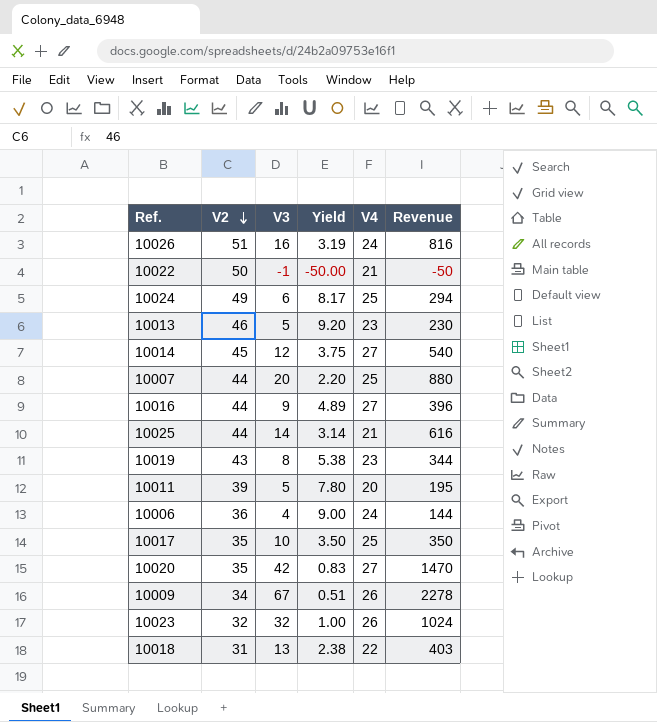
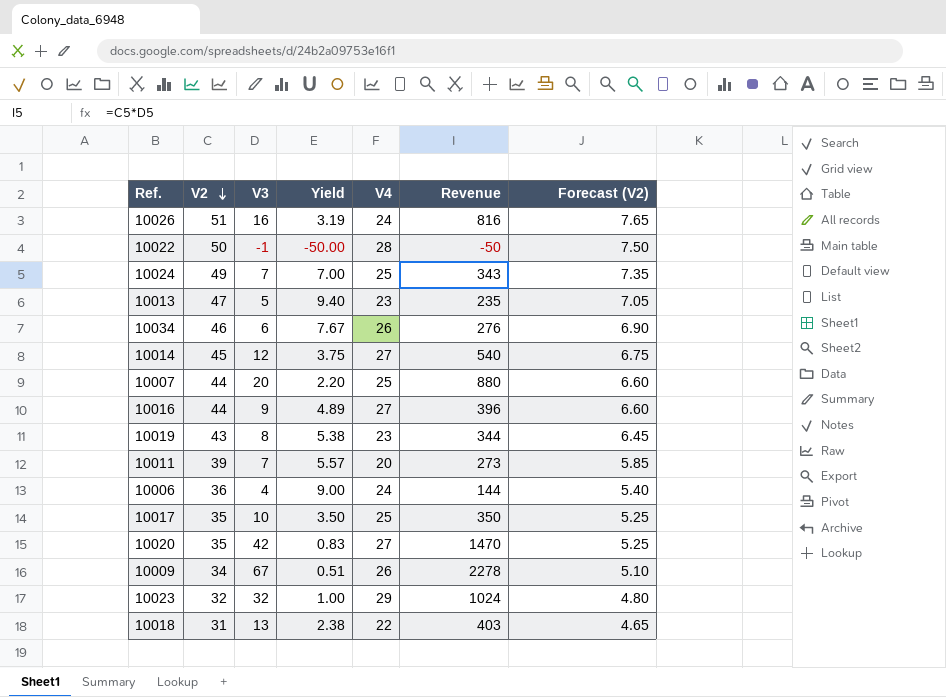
column Forecast (V2) | formula: none -> [V2] * 0.15
row 10025: 44 | 14 | 3.14 | 21 | 616 -> none
10022 | V4: 21 -> 28
10024 | V3: 6 -> 7
10024 | Yield: 8.17 -> 7.00
10024 | Revenue: 294 -> 343
10013 | V2: 46 -> 47
10013 | Yield: 9.20 -> 9.40
10013 | Revenue: 230 -> 235
row 10034: none -> 46 | 6 | 7.67 | 26 | 276 | 6.90
10011 | V3: 5 -> 7
10011 | Yield: 7.80 -> 5.57
10011 | Revenue: 195 -> 273
10023 | V4: 26 -> 29

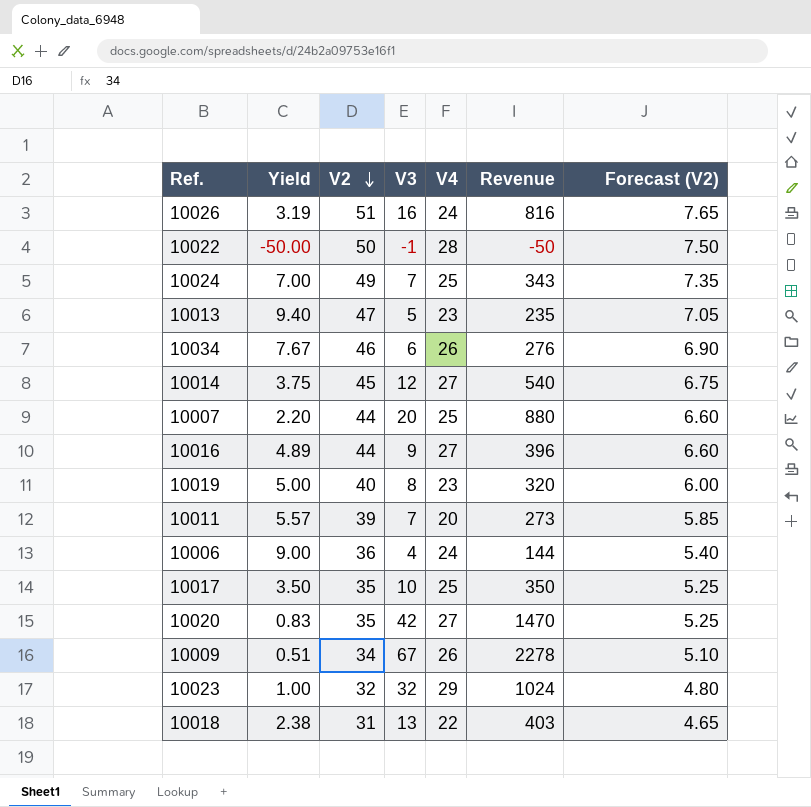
column Yield | position: 4 -> 2
10019 | Yield: 5.38 -> 5.00
10019 | V2: 43 -> 40
10019 | Revenue: 344 -> 320
10019 | Forecast (V2): 6.45 -> 6.00

